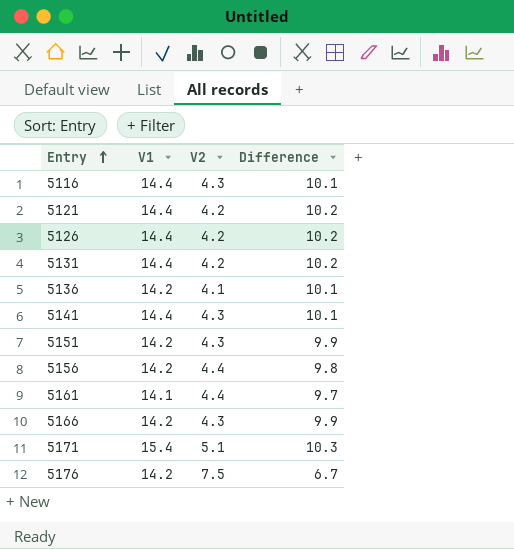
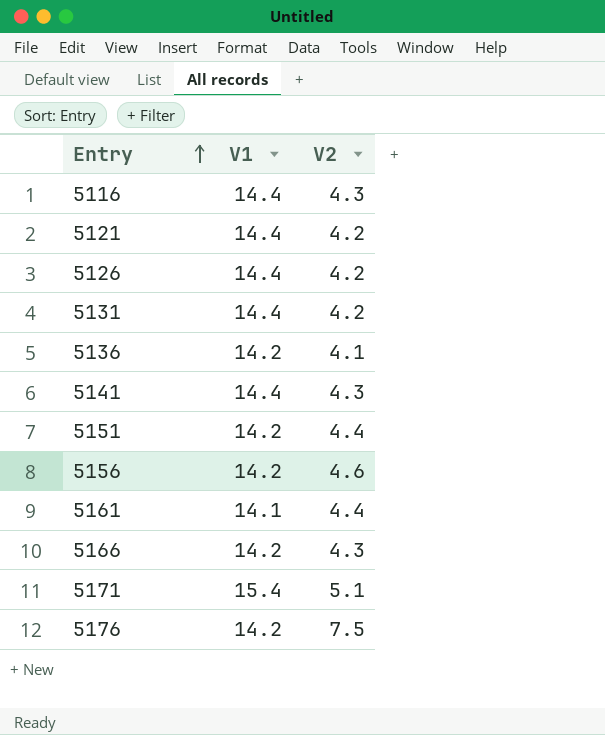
column Difference | formula: [V1] - [V2] -> none
5151 | V2: 4.3 -> 4.4
5156 | V2: 4.4 -> 4.6

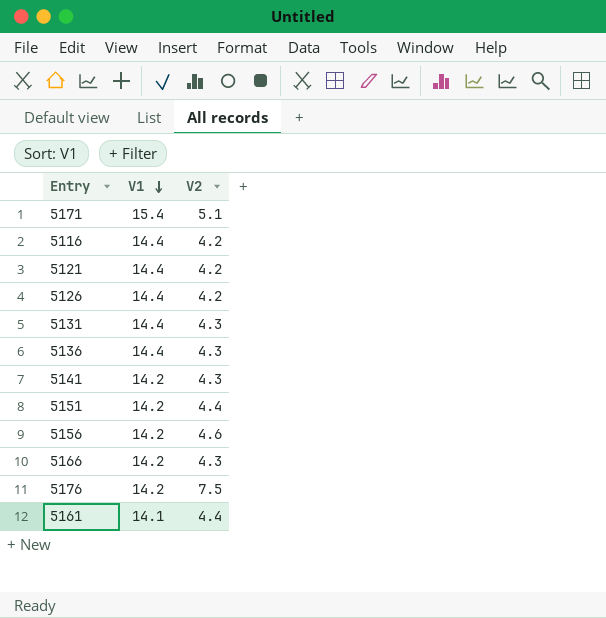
row order: Entry ascending -> V1 descending
5116 | V2: 4.3 -> 4.2
5131 | V2: 4.2 -> 4.3
5136 | V1: 14.2 -> 14.4
5136 | V2: 4.1 -> 4.3
5141 | V1: 14.4 -> 14.2

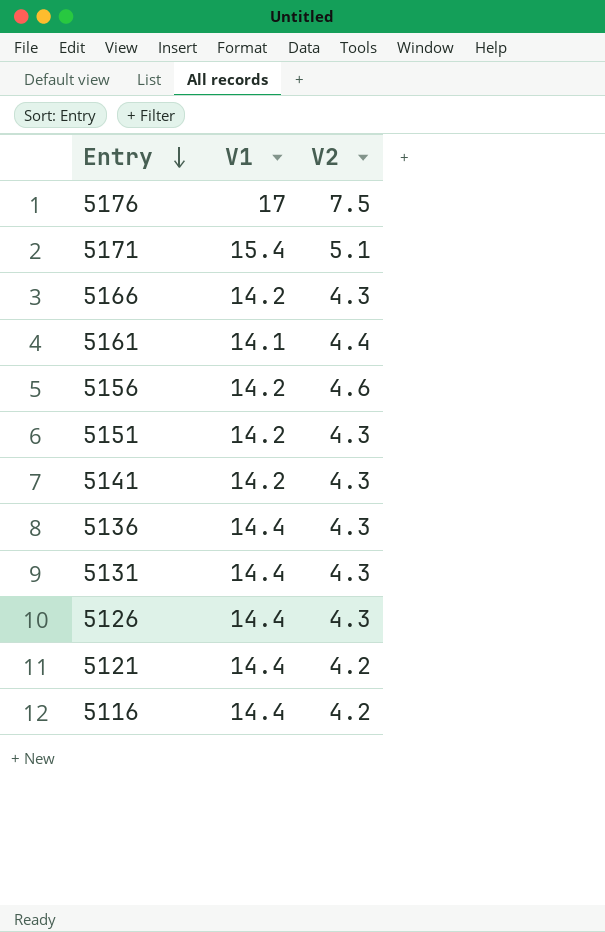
row order: V1 descending -> Entry descending
5176 | V1: 14.2 -> 17
5151 | V2: 4.4 -> 4.3
5126 | V2: 4.2 -> 4.3

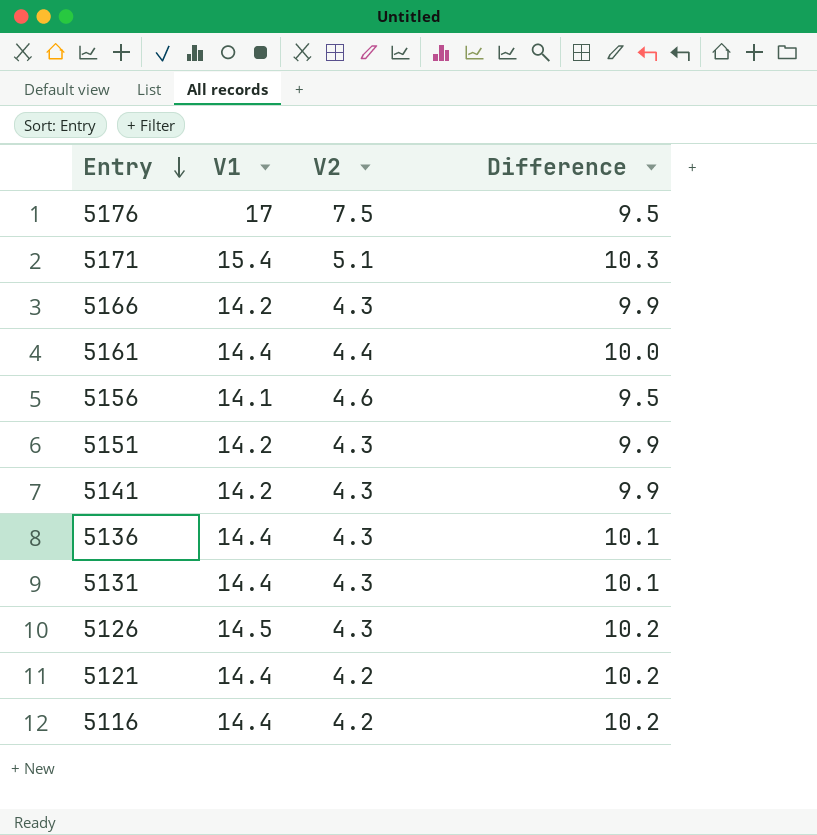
column Difference | formula: none -> [V1] - [V2]
5161 | V1: 14.1 -> 14.4
5156 | V1: 14.2 -> 14.1
5126 | V1: 14.4 -> 14.5

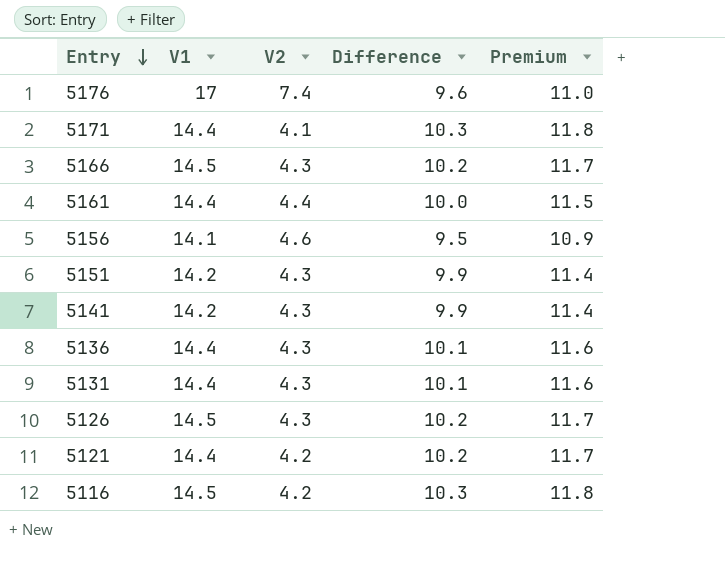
column Premium | formula: none -> [Difference] * 1.15
5176 | V2: 7.5 -> 7.4
5176 | Difference: 9.5 -> 9.6
5171 | V1: 15.4 -> 14.4
5171 | V2: 5.1 -> 4.1
5166 | V1: 14.2 -> 14.5
5166 | Difference: 9.9 -> 10.2
5116 | V1: 14.4 -> 14.5
5116 | Difference: 10.2 -> 10.3

